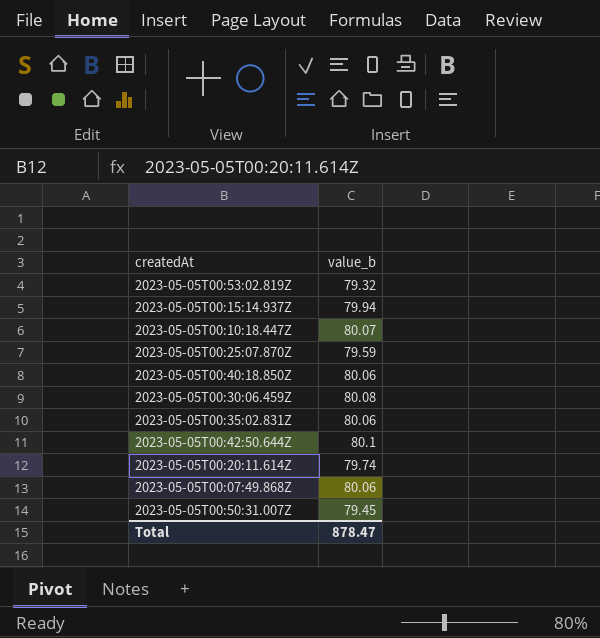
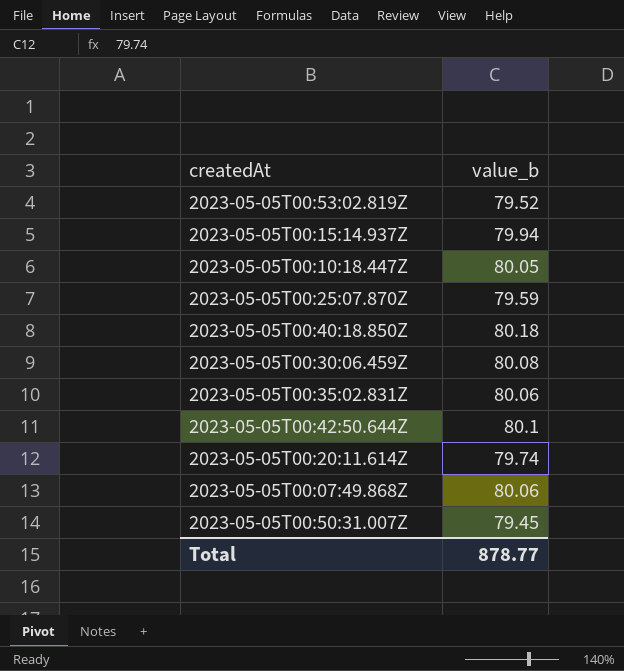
2023-05-05T00:53:02.819Z | value_b: 79.32 -> 79.52
2023-05-05T00:10:18.447Z | value_b: 80.07 -> 80.05
2023-05-05T00:40:18.850Z | value_b: 80.06 -> 80.18
Total | value_b: 878.47 -> 878.77

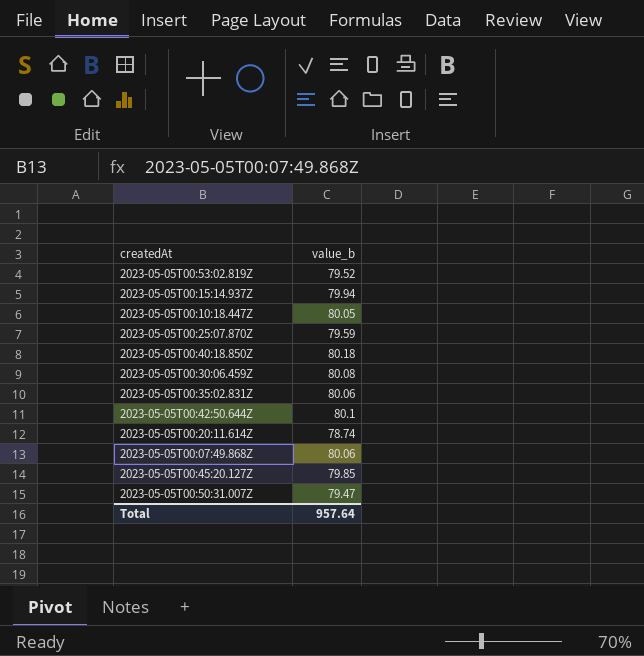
2023-05-05T00:20:11.614Z | value_b: 79.74 -> 78.74
row 2023-05-05T00:45:20.127Z: none -> 79.85
2023-05-05T00:50:31.007Z | value_b: 79.45 -> 79.47
Total | value_b: 878.77 -> 957.64

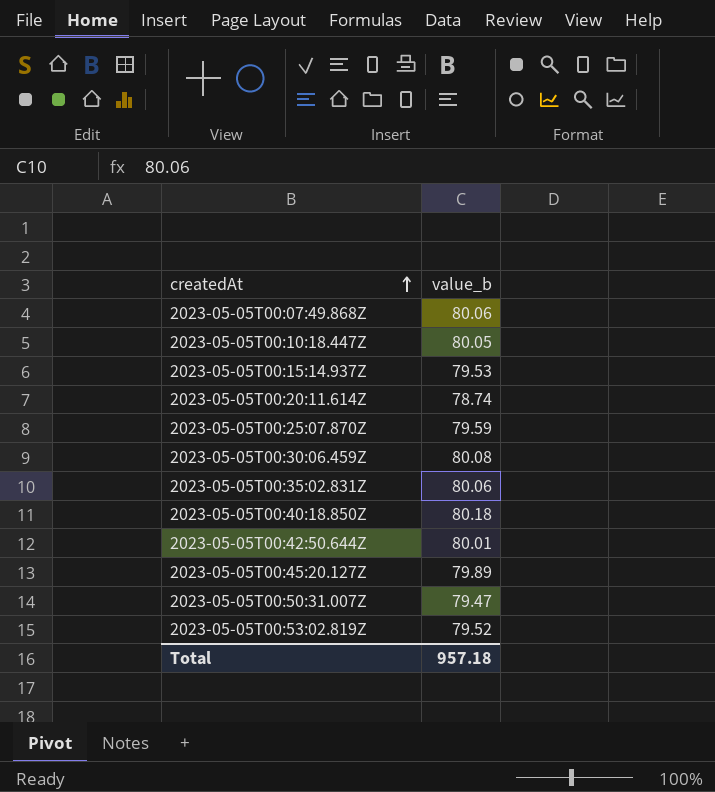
row order: none -> createdAt ascending
2023-05-05T00:15:14.937Z | value_b: 79.94 -> 79.53
2023-05-05T00:42:50.644Z | value_b: 80.1 -> 80.01
2023-05-05T00:45:20.127Z | value_b: 79.85 -> 79.89
Total | value_b: 957.64 -> 957.18

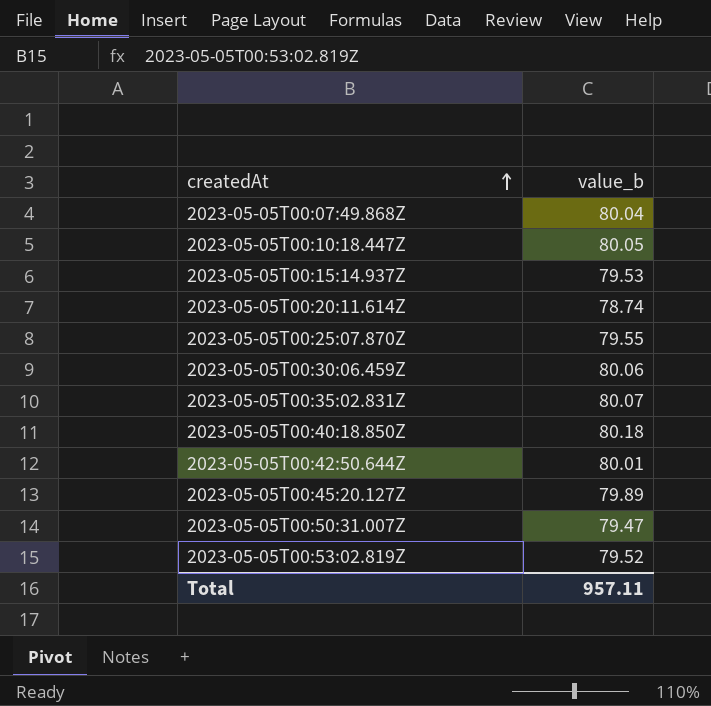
2023-05-05T00:07:49.868Z | value_b: 80.06 -> 80.04
2023-05-05T00:25:07.870Z | value_b: 79.59 -> 79.55
2023-05-05T00:30:06.459Z | value_b: 80.08 -> 80.06
2023-05-05T00:35:02.831Z | value_b: 80.06 -> 80.07
Total | value_b: 957.18 -> 957.11

